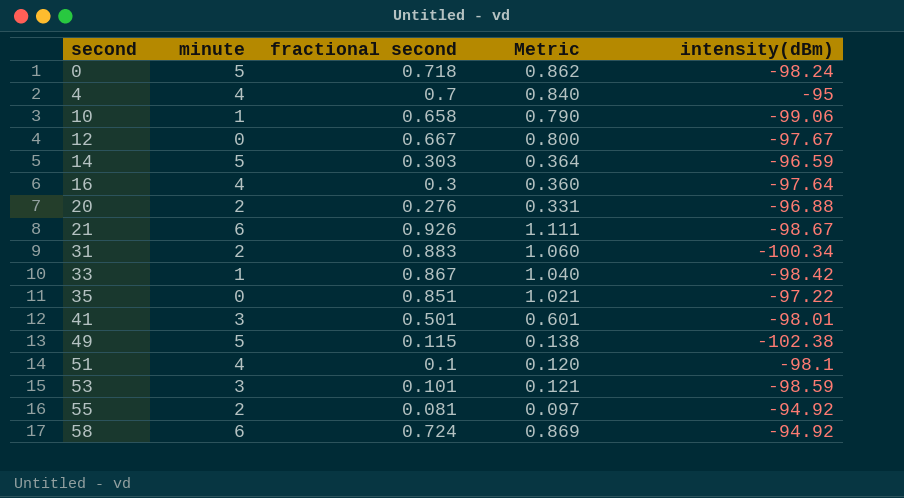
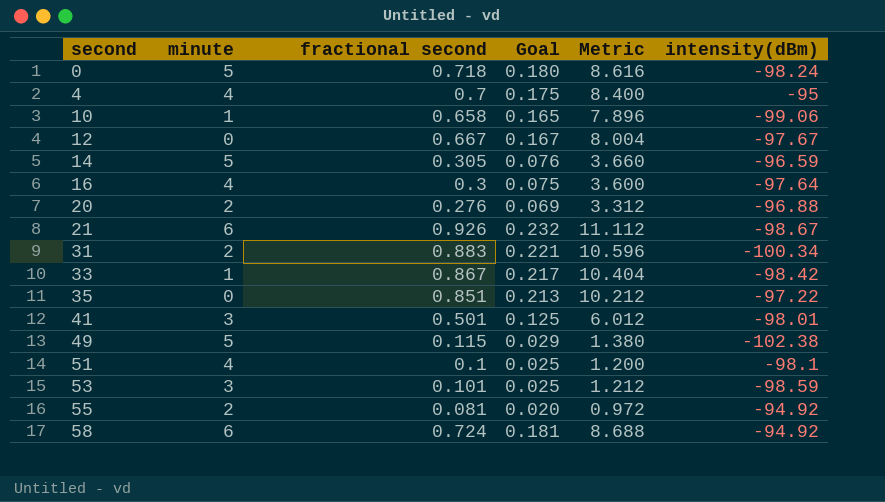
column Goal | formula: none -> [fractional second] * 0.25
column Metric | formula: [fractional second] * 1.2 -> [fractional second] * 12
14 | fractional second: 0.303 -> 0.305

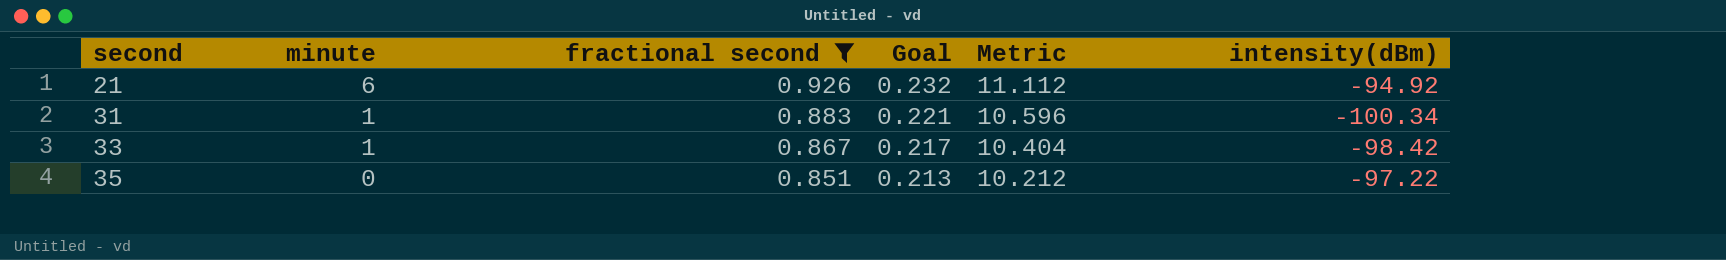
filter: none -> fractional second >= 0.851
21 | intensity(dBm): -98.67 -> -94.92
31 | minute: 2 -> 1

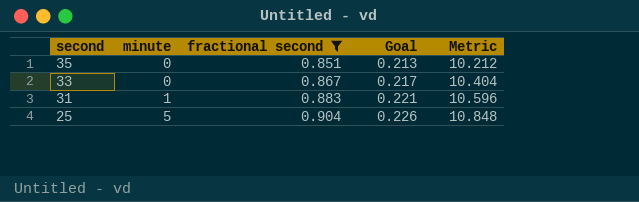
row order: second ascending -> second descending
column intensity(dBm) | position: 6 -> none
row 21: 6 | 0.926 | 0.232 | 11.112 | -94.92 -> none
33 | minute: 1 -> 0
row 25: none -> 5 | 0.904 | 0.226 | 10.848

